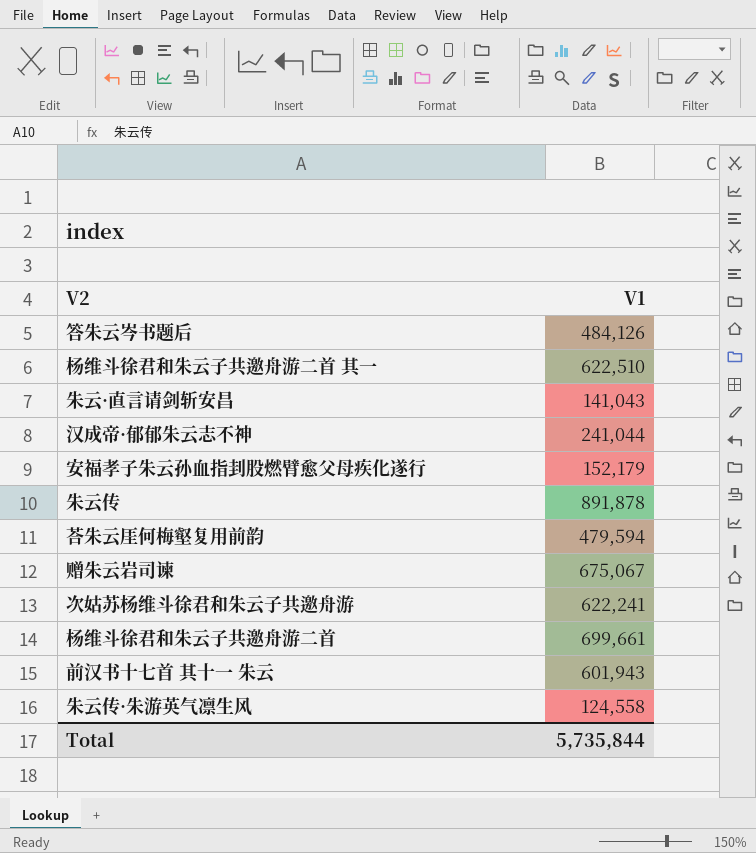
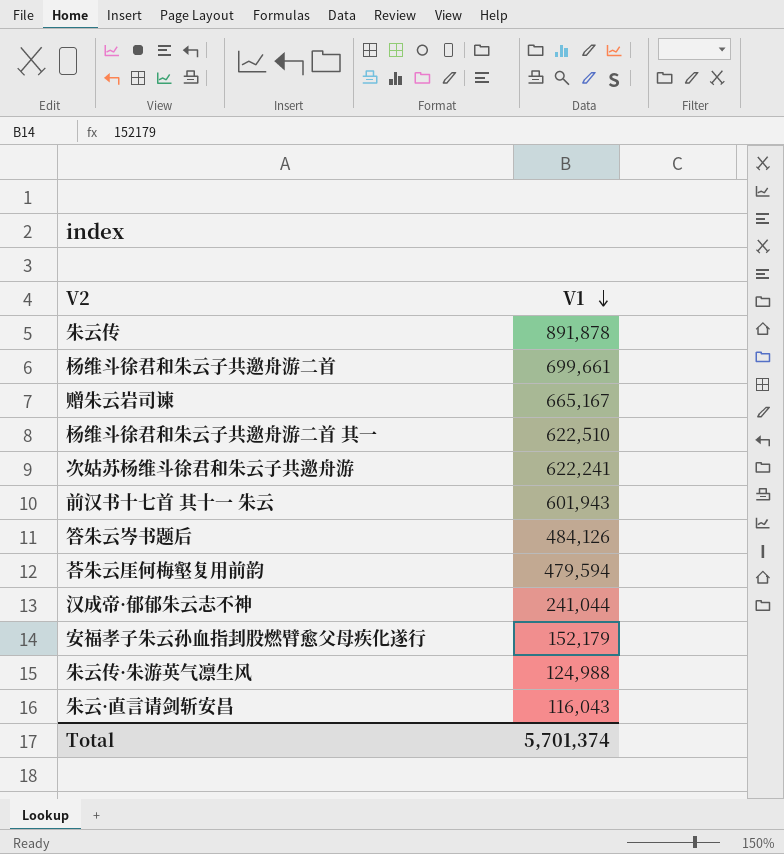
row order: none -> V1 descending
赠朱云岩司谏 | V1: 675,067 -> 665,167
朱云传·朱游英气凛生风 | V1: 124,558 -> 124,988
朱云·直言请剑斩安昌 | V1: 141,043 -> 116,043
Total | V1: 5,735,844 -> 5,701,374

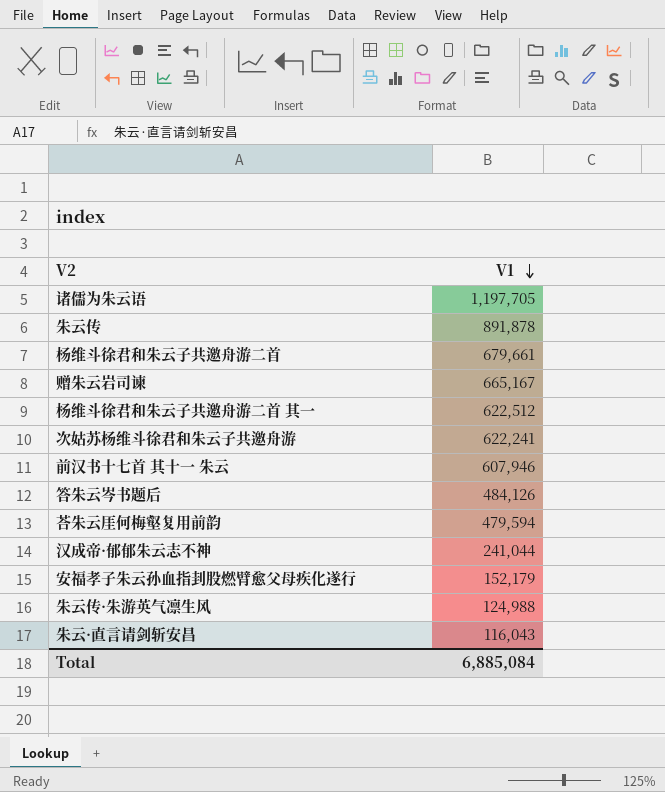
row 诸儒为朱云语: none -> 1,197,705
杨维斗徐君和朱云子共邀舟游二首 | V1: 699,661 -> 679,661
杨维斗徐君和朱云子共邀舟游二首 其一 | V1: 622,510 -> 622,512
前汉书十七首 其十一 朱云 | V1: 601,943 -> 607,946
Total | V1: 5,701,374 -> 6,885,084

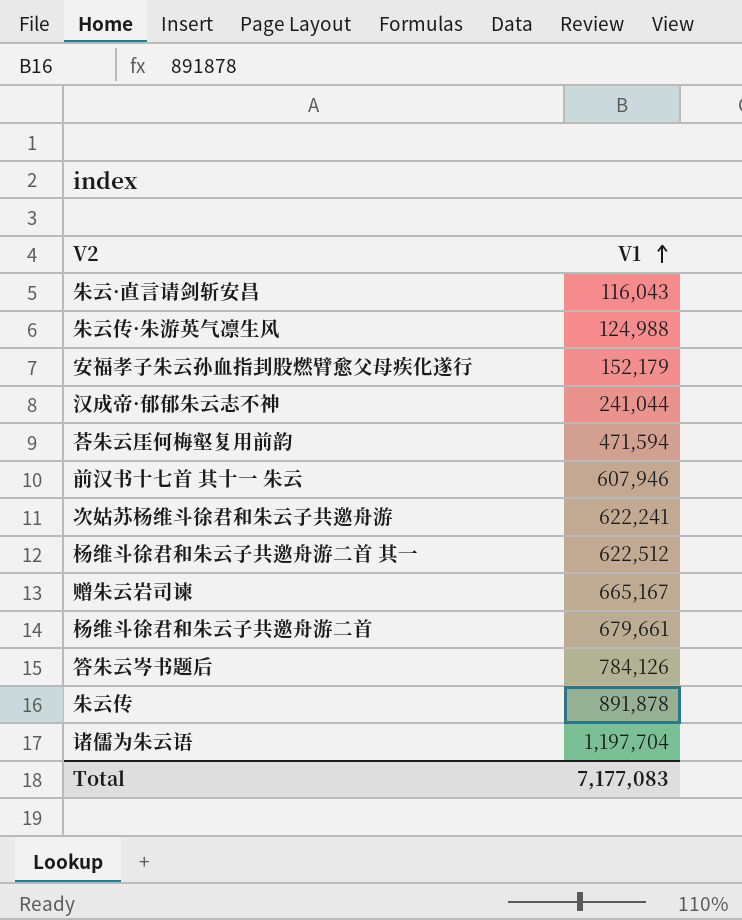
row order: V1 descending -> V1 ascending
荅朱云厓何梅壑复用前韵 | V1: 479,594 -> 471,594
答朱云岑书题后 | V1: 484,126 -> 784,126
诸儒为朱云语 | V1: 1,197,705 -> 1,197,704
Total | V1: 6,885,084 -> 7,177,083

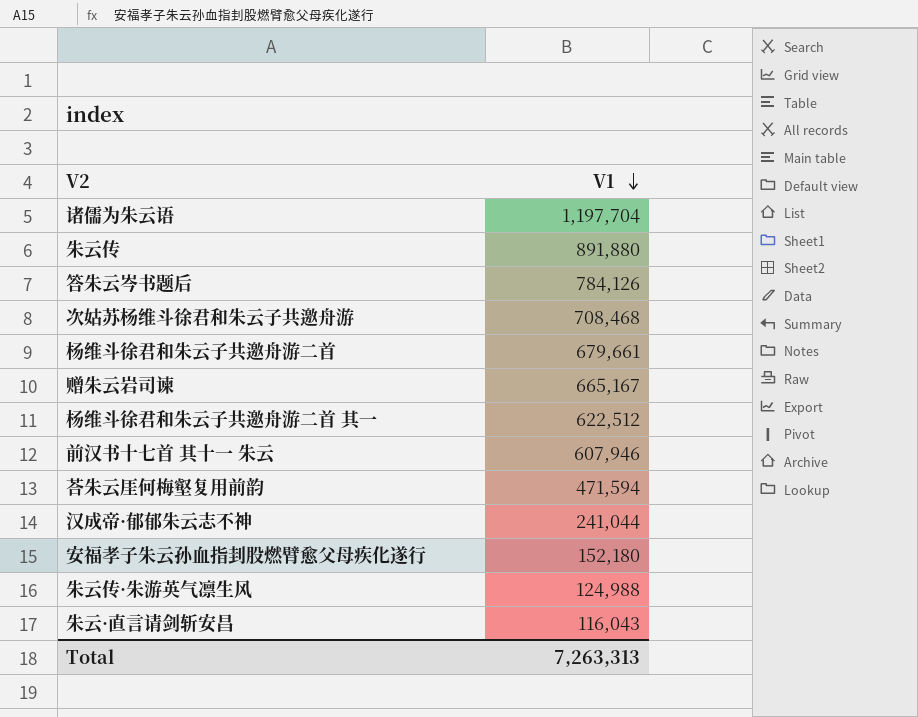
row order: V1 ascending -> V1 descending
朱云传 | V1: 891,878 -> 891,880
次姑苏杨维斗徐君和朱云子共邀舟游 | V1: 622,241 -> 708,468
安福孝子朱云孙血指刲股燃臂愈父母疾化遂行 | V1: 152,179 -> 152,180
Total | V1: 7,177,083 -> 7,263,313

